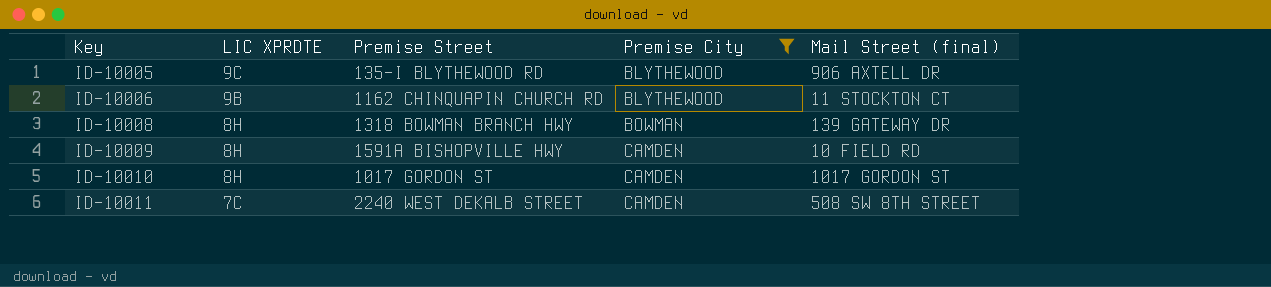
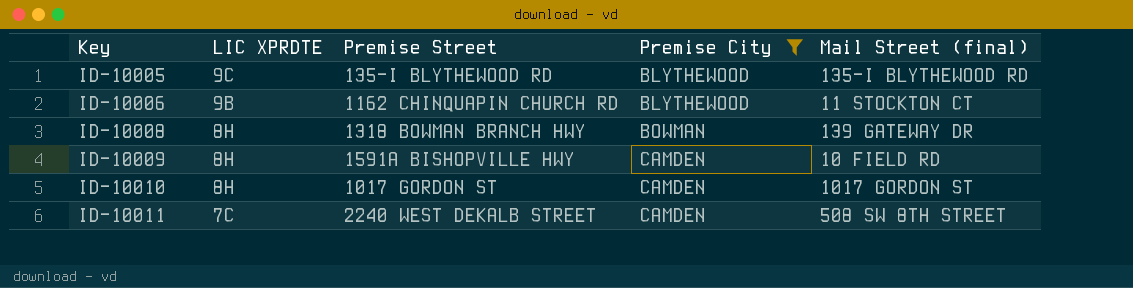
ID-10005 | Mail Street (final): 906 AXTELL DR -> 135-I BLYTHEWOOD RD

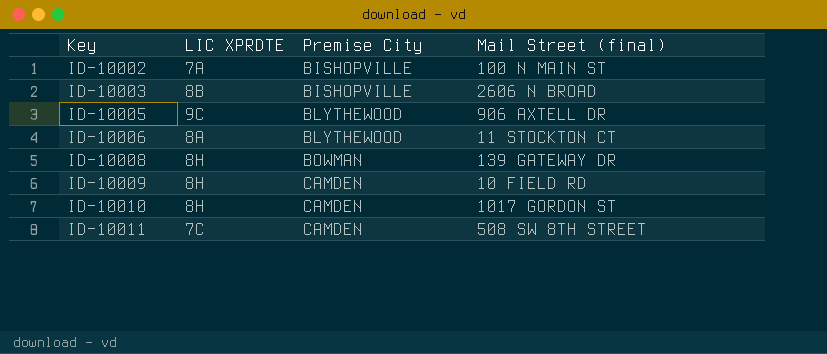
filter: Premise City != BISHOPVILLE -> none
column Premise Street | position: 3 -> none
ID-10005 | Mail Street (final): 135-I BLYTHEWOOD RD -> 906 AXTELL DR
ID-10006 | LIC XPRDTE: 9B -> 8A

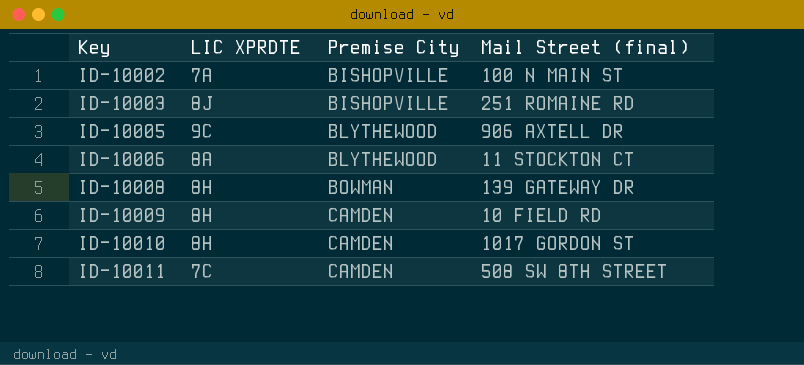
ID-10003 | LIC XPRDTE: 8B -> 8J
ID-10003 | Mail Street (final): 2606 N BROAD -> 251 ROMAINE RD

